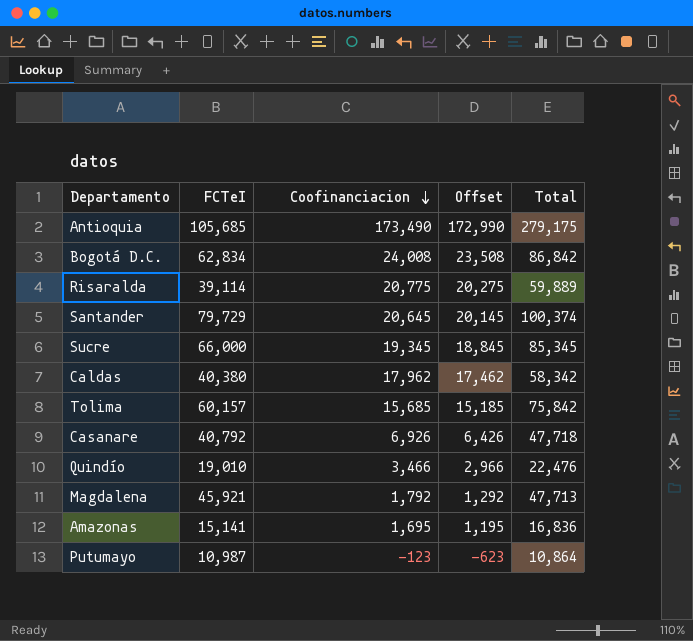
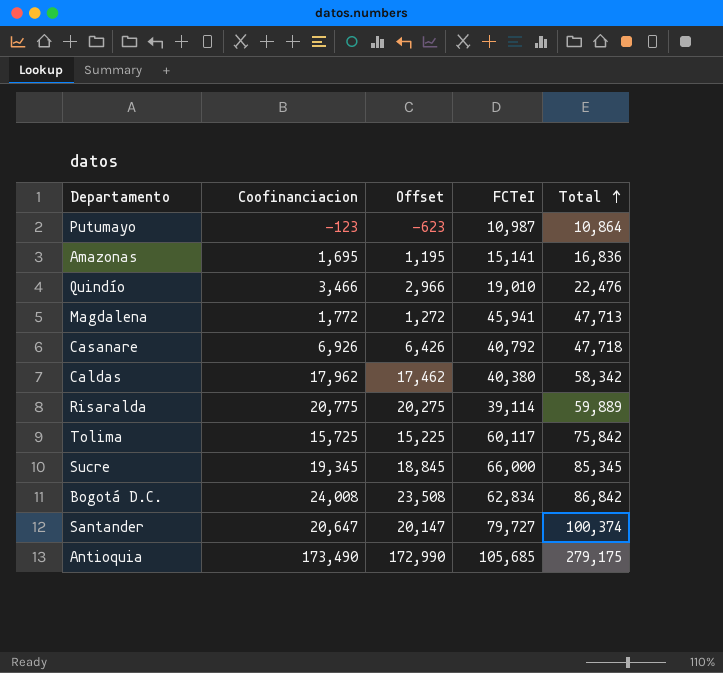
row order: Coofinanciacion descending -> Total ascending
column FCTeI | position: 2 -> 4
Magdalena | Coofinanciacion: 1,792 -> 1,772
Magdalena | Offset: 1,292 -> 1,272
Magdalena | FCTeI: 45,921 -> 45,941
Tolima | Coofinanciacion: 15,685 -> 15,725
Tolima | Offset: 15,185 -> 15,225
Tolima | FCTeI: 60,157 -> 60,117
Santander | Coofinanciacion: 20,645 -> 20,647
Santander | Offset: 20,145 -> 20,147
Santander | FCTeI: 79,729 -> 79,727

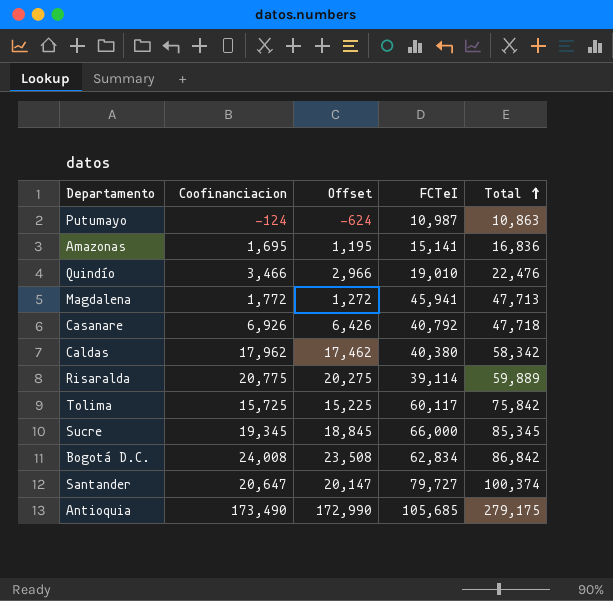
Putumayo | Coofinanciacion: -123 -> -124
Putumayo | Offset: -623 -> -624
Putumayo | Total: 10,864 -> 10,863

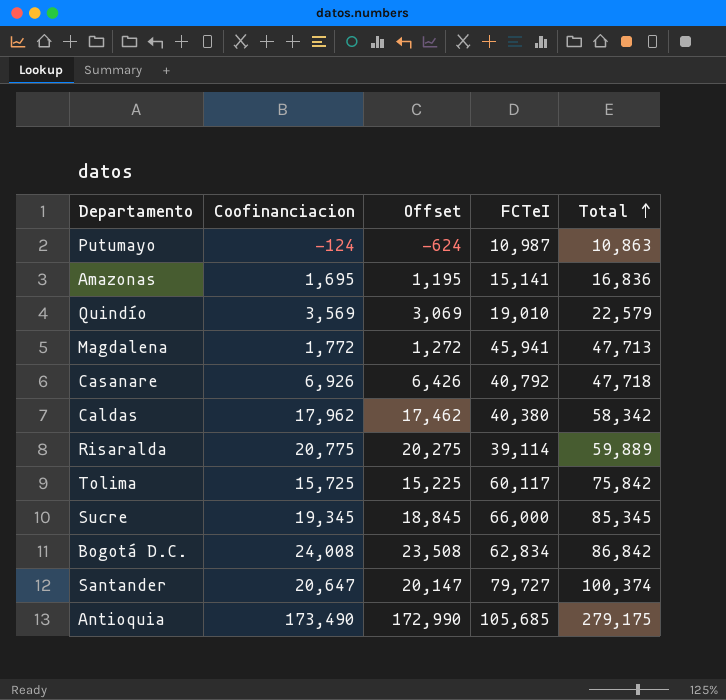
Quindío | Coofinanciacion: 3,466 -> 3,569
Quindío | Offset: 2,966 -> 3,069
Quindío | Total: 22,476 -> 22,579

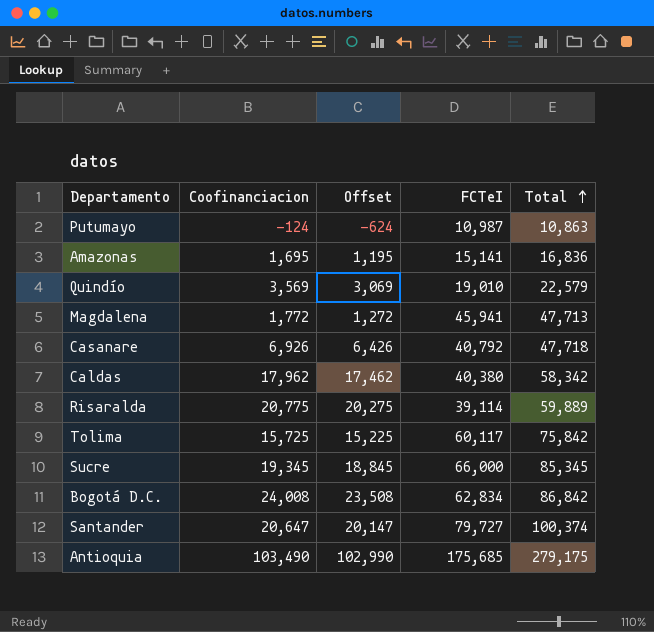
Antioquia | Coofinanciacion: 173,490 -> 103,490
Antioquia | Offset: 172,990 -> 102,990
Antioquia | FCTeI: 105,685 -> 175,685

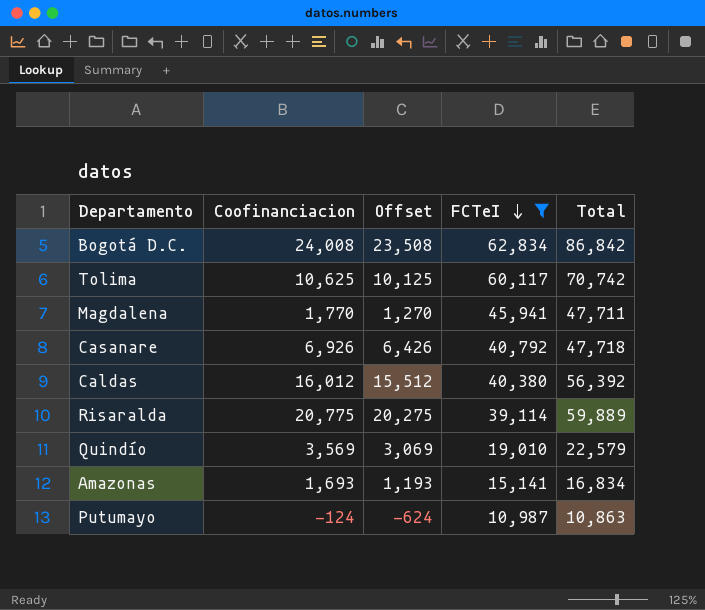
filter: none -> FCTeI <= 62,834
row order: Total ascending -> FCTeI descending
Tolima | Coofinanciacion: 15,725 -> 10,625
Tolima | Offset: 15,225 -> 10,125
Tolima | Total: 75,842 -> 70,742
Magdalena | Coofinanciacion: 1,772 -> 1,770
Magdalena | Offset: 1,272 -> 1,270
Magdalena | Total: 47,713 -> 47,711
Caldas | Coofinanciacion: 17,962 -> 16,012
Caldas | Offset: 17,462 -> 15,512
Caldas | Total: 58,342 -> 56,392
Amazonas | Coofinanciacion: 1,695 -> 1,693
Amazonas | Offset: 1,195 -> 1,193
Amazonas | Total: 16,836 -> 16,834

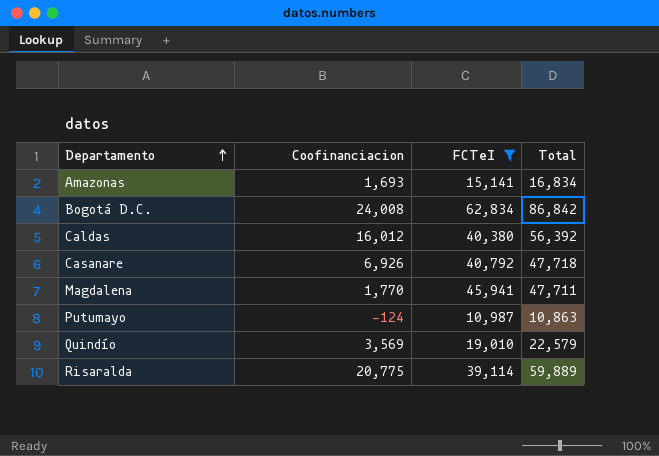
row order: FCTeI descending -> Departamento ascending
column Offset | formula: [Coofinanciacion] - 500 -> none
row Tolima: 10,625 | 10,125 | 60,117 | 70,742 -> none

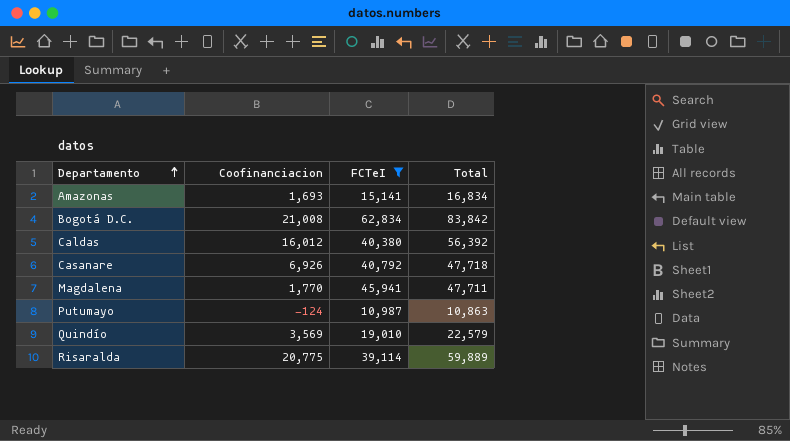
Bogotá D.C. | Coofinanciacion: 24,008 -> 21,008
Bogotá D.C. | Total: 86,842 -> 83,842

